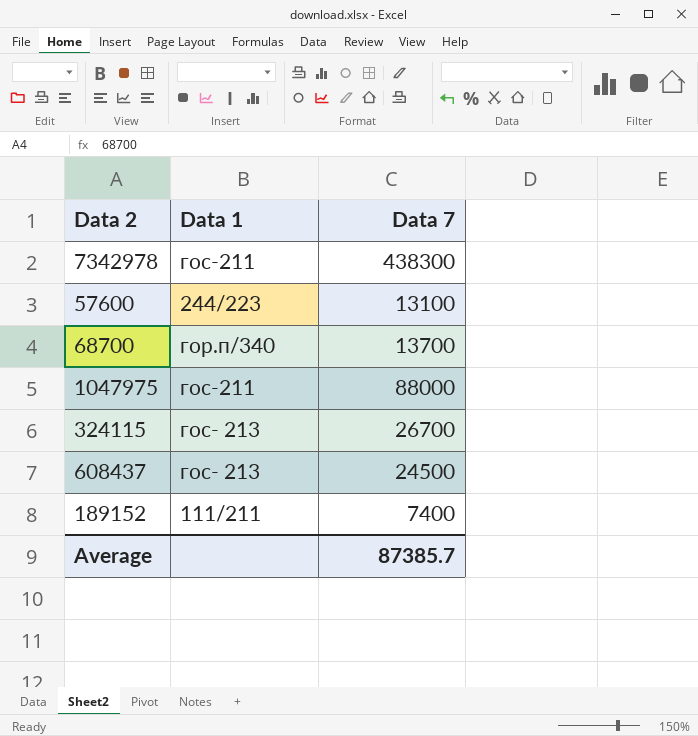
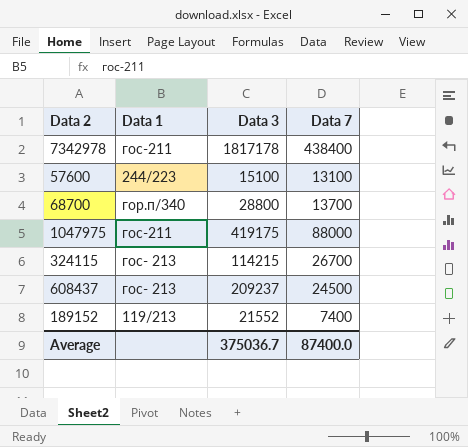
column Data 3 | position: none -> 3
7342978 | Data 7: 438300 -> 438400
189152 | Data 1: 111/211 -> 119/213
Average | Data 7: 87385.7 -> 87400.0

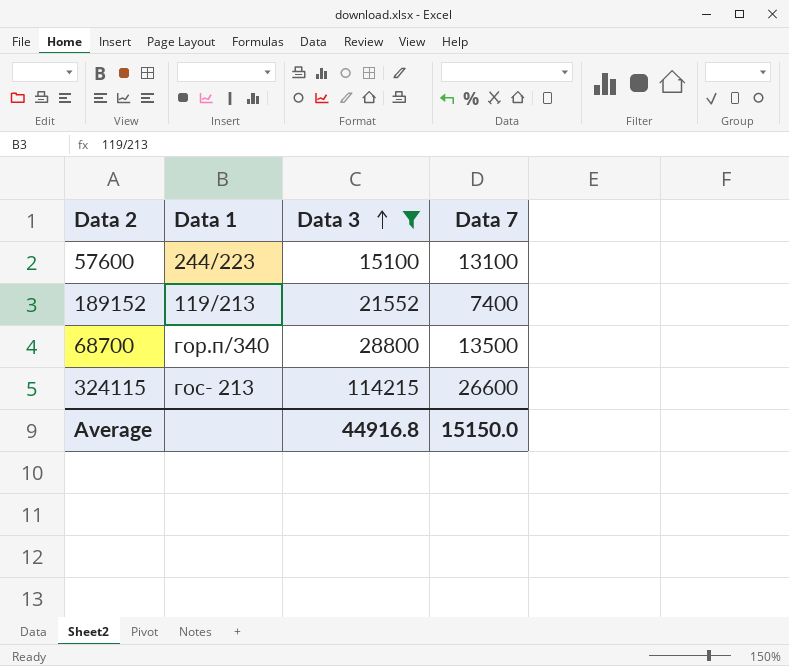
filter: none -> Data 3 <= 114215
row order: none -> Data 3 ascending
68700 | Data 7: 13700 -> 13500
324115 | Data 7: 26700 -> 26600
Average | Data 3: 375036.7 -> 44916.8
Average | Data 7: 87400.0 -> 15150.0

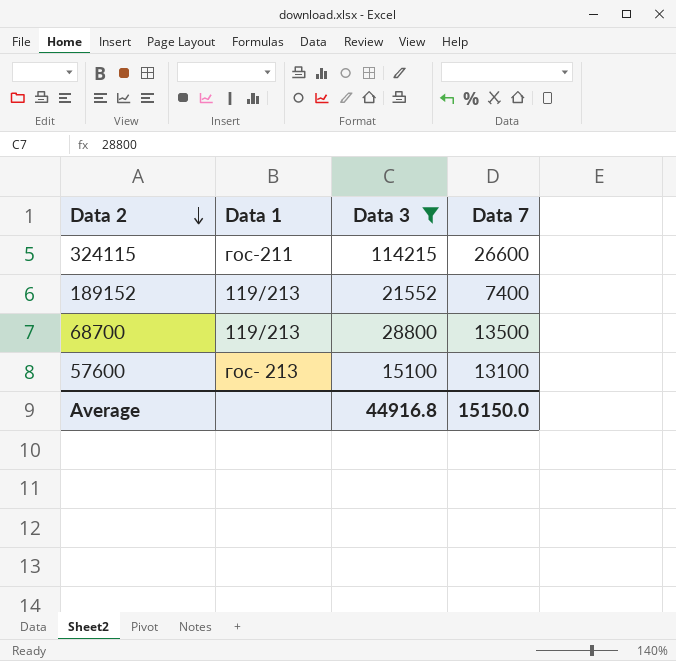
row order: Data 3 ascending -> Data 2 descending
324115 | Data 1: гос- 213 -> гос-211
68700 | Data 1: гор.п/340 -> 119/213
57600 | Data 1: 244/223 -> гос- 213

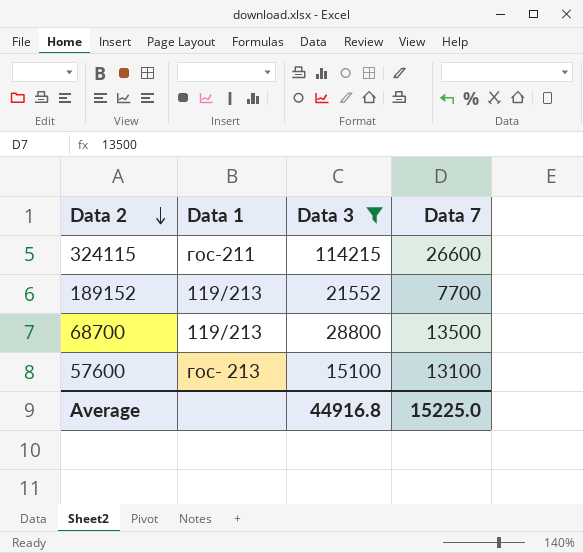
189152 | Data 7: 7400 -> 7700
Average | Data 7: 15150.0 -> 15225.0

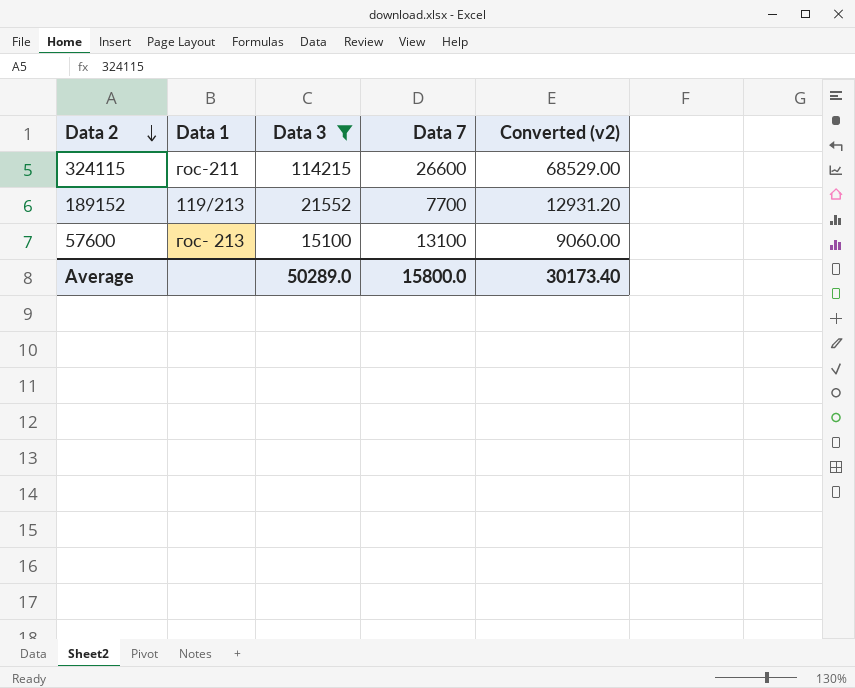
column Converted (v2) | formula: none -> [Data 3] * 0.6
row 68700: 119/213 | 28800 | 13500 -> none
Average | Data 3: 44916.8 -> 50289.0
Average | Data 7: 15225.0 -> 15800.0

